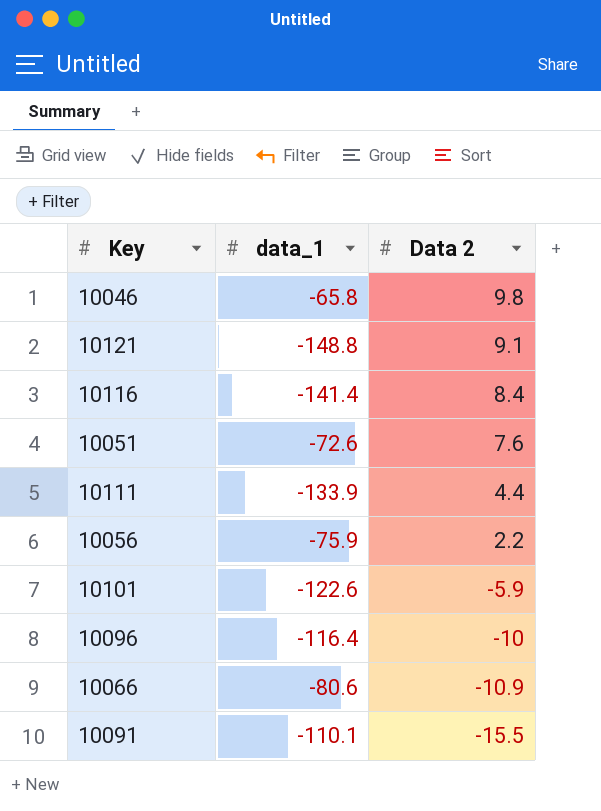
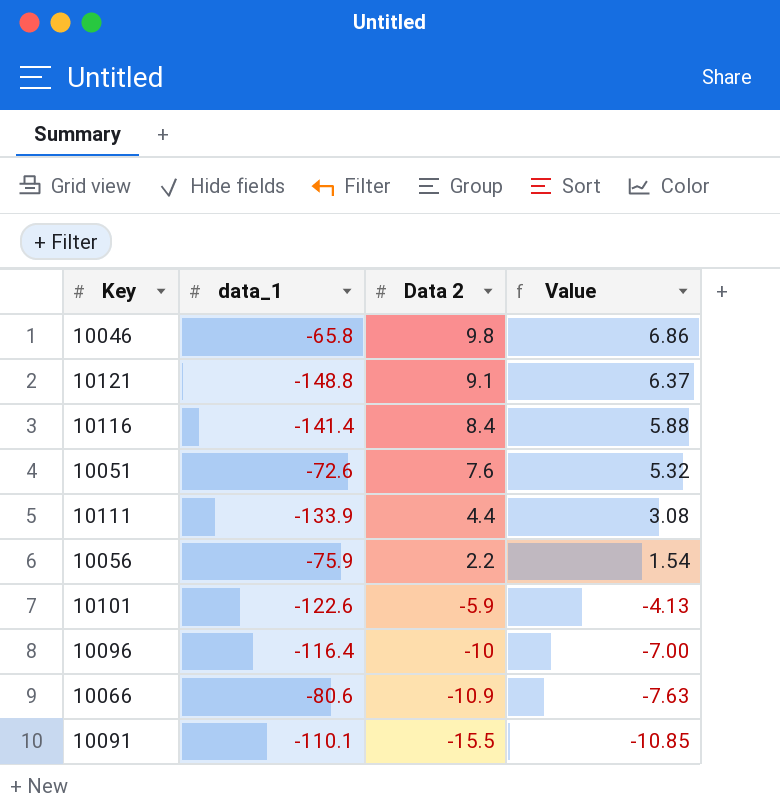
column Value | formula: none -> [Data 2] * 0.7

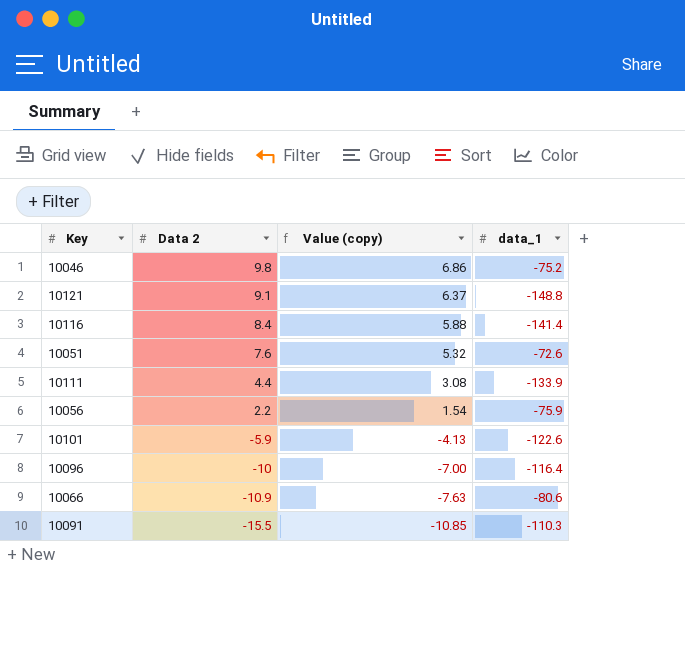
column name: Value -> Value (copy)
column data_1 | position: 2 -> 4
10046 | data_1: -65.8 -> -75.2
10091 | data_1: -110.1 -> -110.3

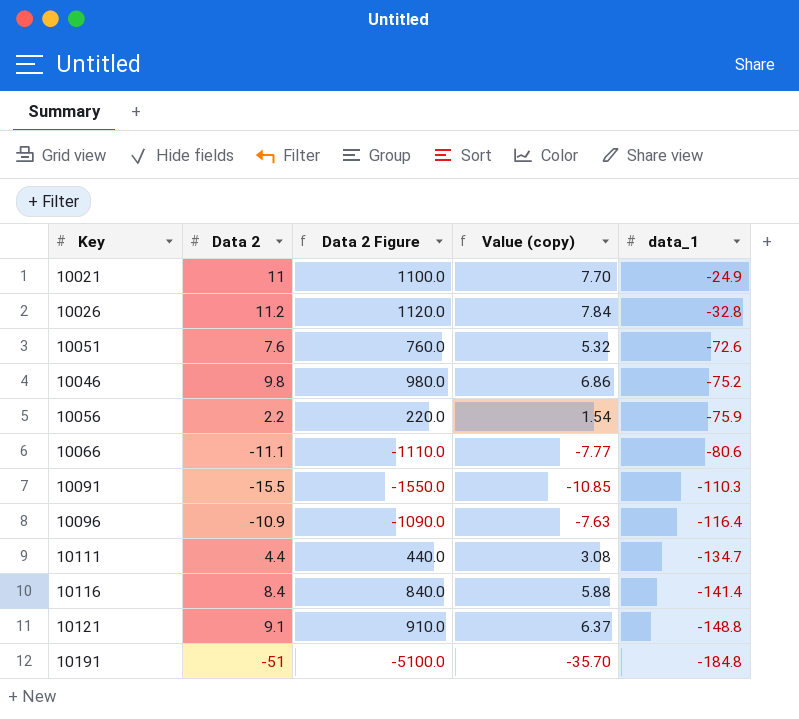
row order: Data 2 descending -> data_1 descending
column Data 2 Figure | formula: none -> [Data 2] * 100
row 10101: -5.9 | -4.13 | -122.6 -> none
row 10021: none -> 11 | 1100.0 | 7.70 | -24.9
row 10026: none -> 11.2 | 1120.0 | 7.84 | -32.8
10066 | Data 2: -10.9 -> -11.1
10066 | Value (copy): -7.63 -> -7.77
10096 | Data 2: -10 -> -10.9
10096 | Value (copy): -7.00 -> -7.63
10111 | data_1: -133.9 -> -134.7
row 10191: none -> -51 | -5100.0 | -35.70 | -184.8

